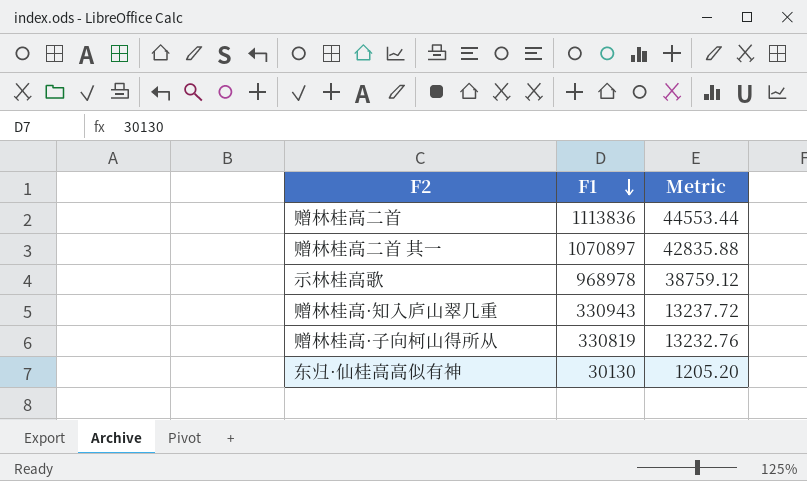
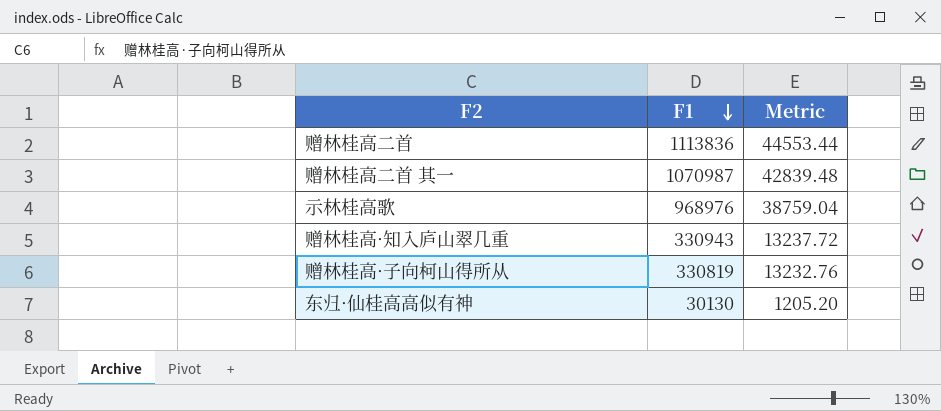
赠林桂高二首 其一 | F1: 1070897 -> 1070987
赠林桂高二首 其一 | Metric: 42835.88 -> 42839.48
示林桂高歌 | F1: 968978 -> 968976
示林桂高歌 | Metric: 38759.12 -> 38759.04

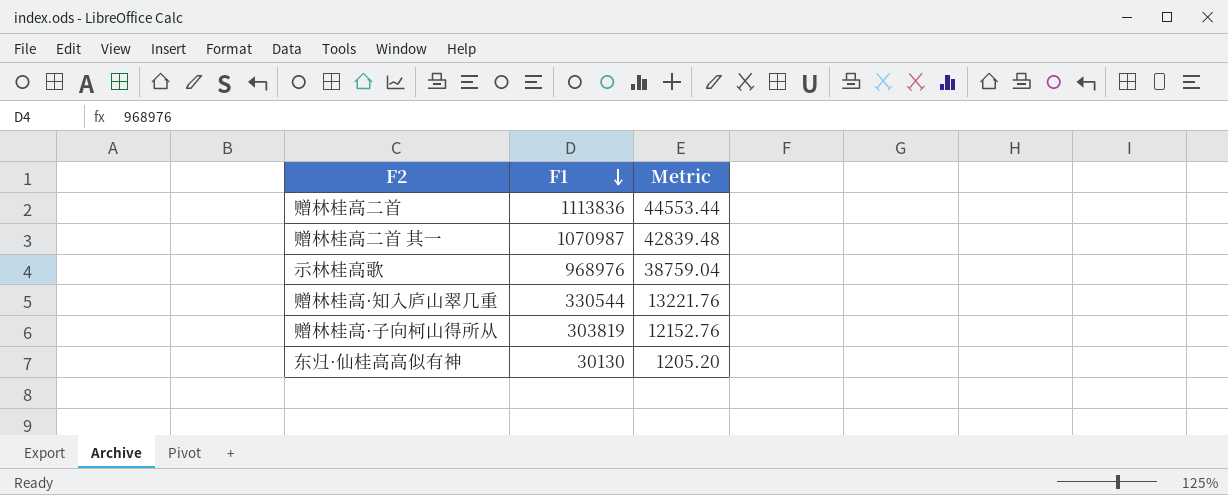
赠林桂高·知入庐山翠几重 | F1: 330943 -> 330544
赠林桂高·知入庐山翠几重 | Metric: 13237.72 -> 13221.76
赠林桂高·子向柯山得所从 | F1: 330819 -> 303819
赠林桂高·子向柯山得所从 | Metric: 13232.76 -> 12152.76

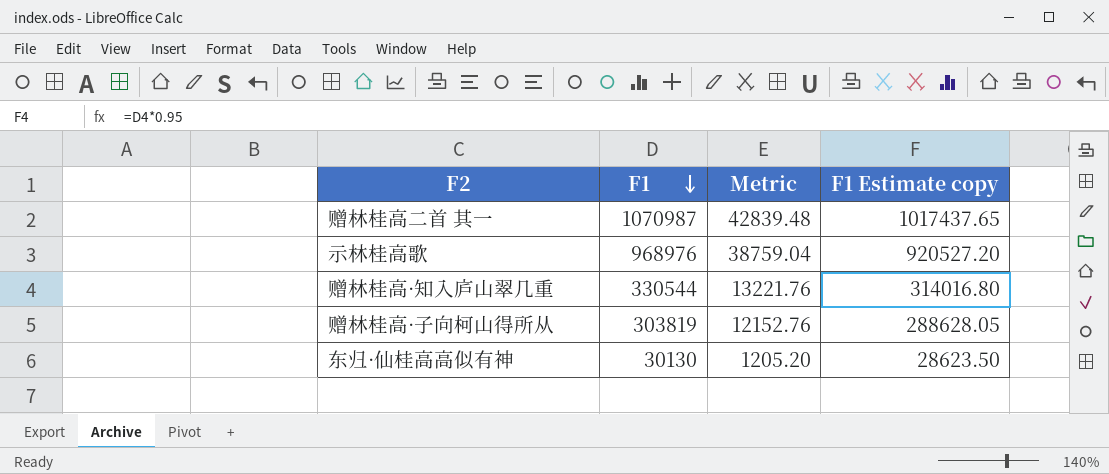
column F1 Estimate copy | formula: none -> [F1] * 0.95
row 赠林桂高二首: 1113836 | 44553.44 -> none

